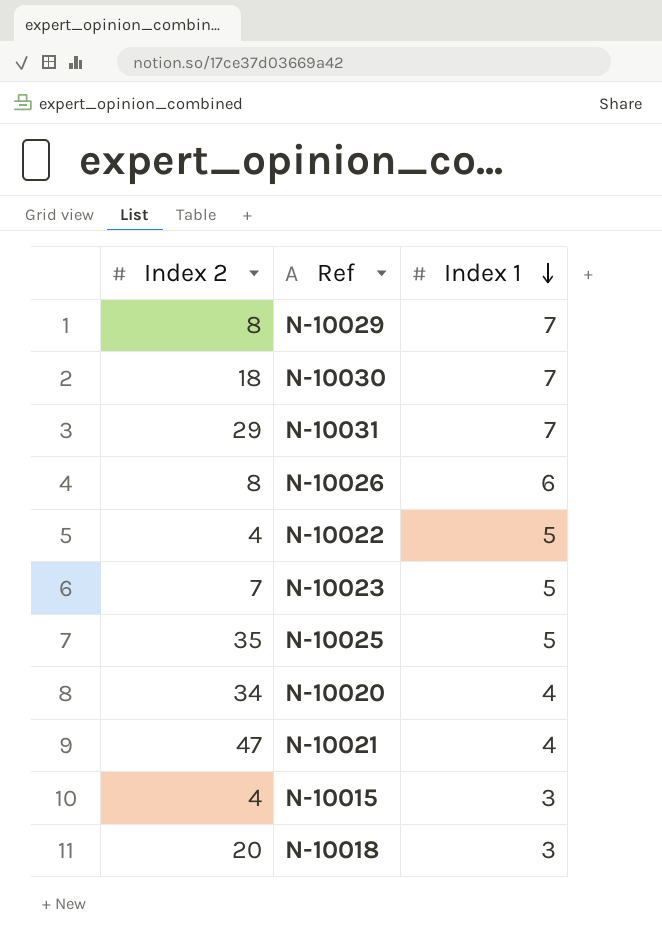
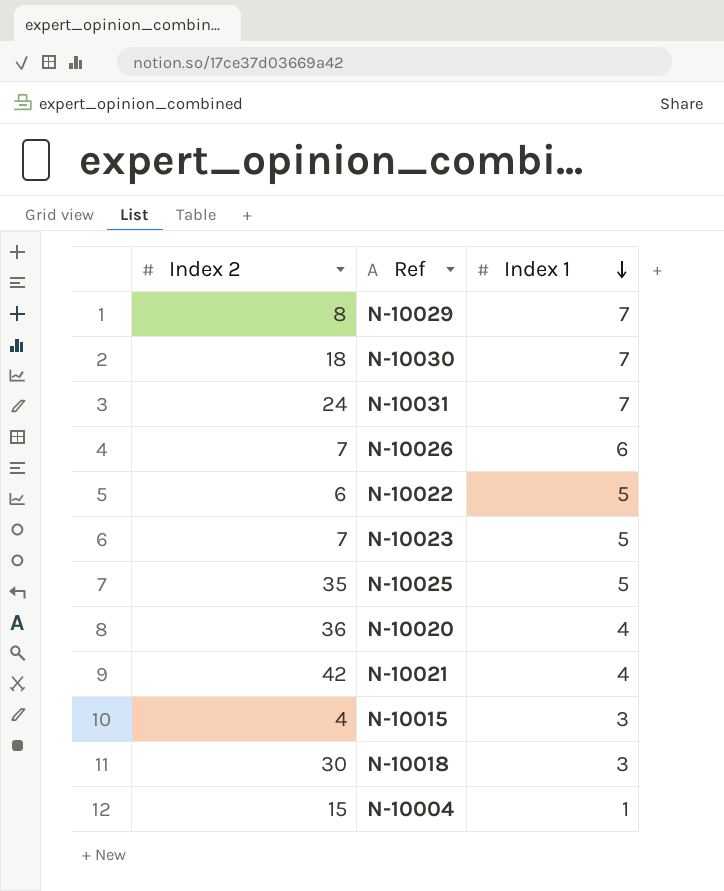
N-10031 | Index 2: 29 -> 24
N-10026 | Index 2: 8 -> 7
N-10022 | Index 2: 4 -> 6
N-10020 | Index 2: 34 -> 36
N-10021 | Index 2: 47 -> 42
N-10018 | Index 2: 20 -> 30
row N-10004: none -> 15 | 1

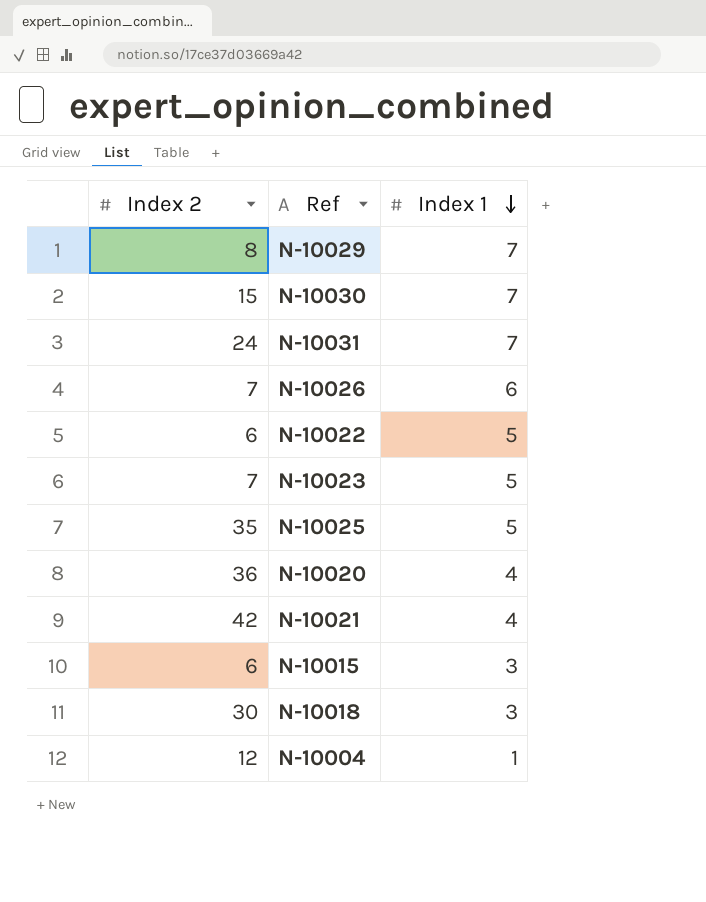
N-10030 | Index 2: 18 -> 15
N-10015 | Index 2: 4 -> 6
N-10004 | Index 2: 15 -> 12

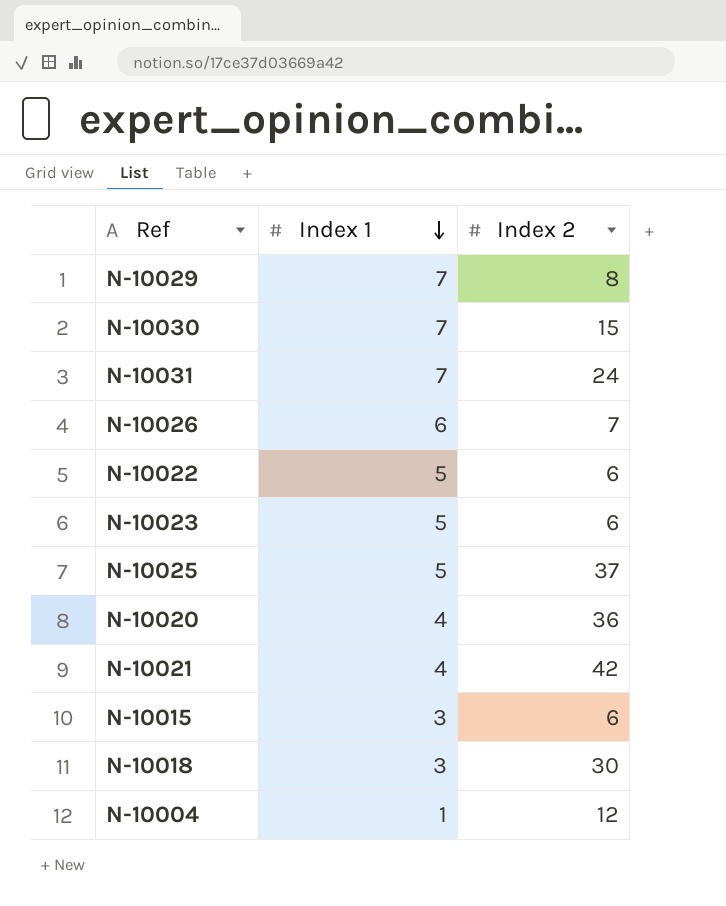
column Index 2 | position: 1 -> 3
N-10023 | Index 2: 7 -> 6
N-10025 | Index 2: 35 -> 37

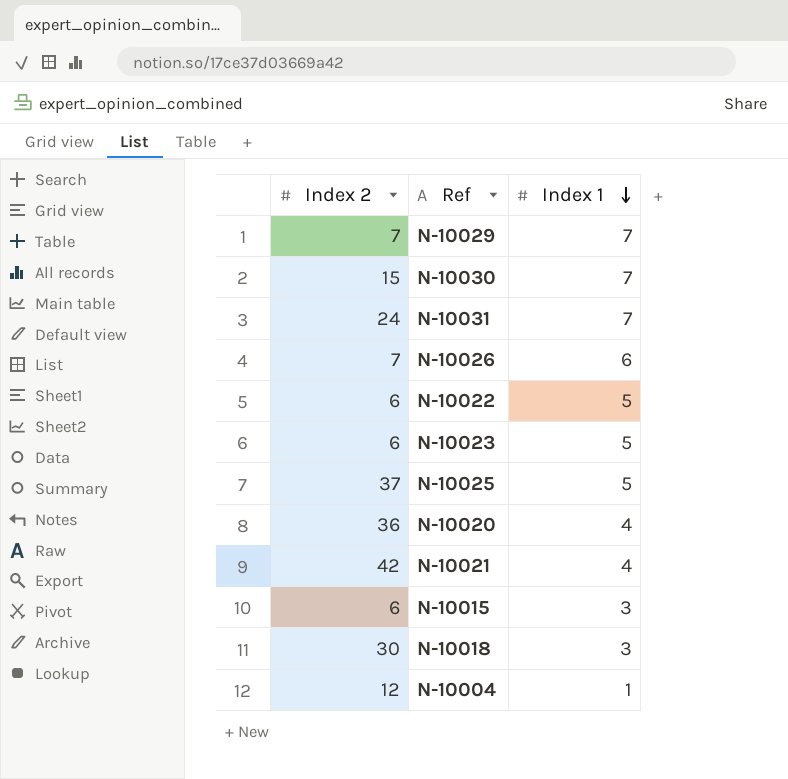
column Index 2 | position: 3 -> 1
N-10029 | Index 2: 8 -> 7

